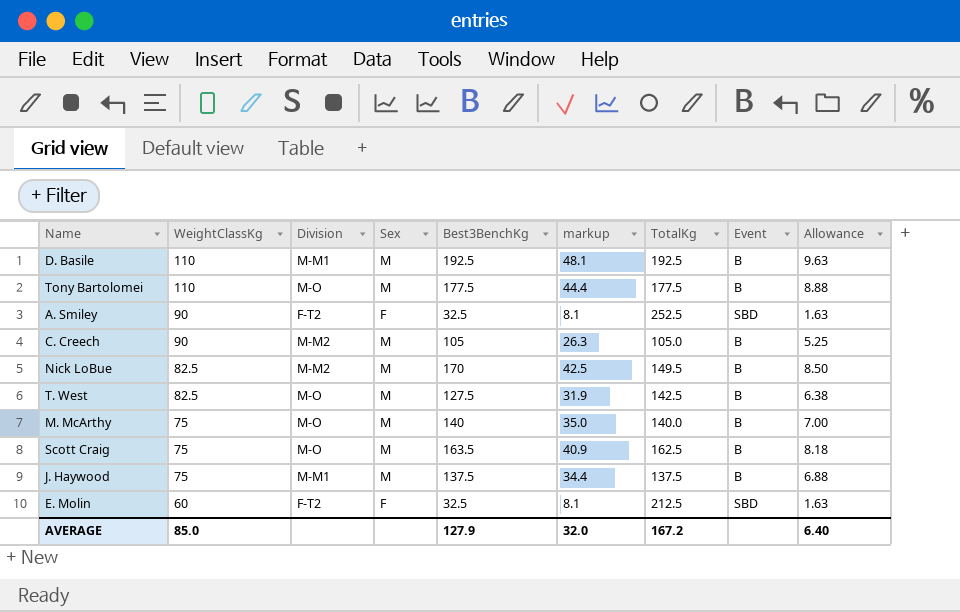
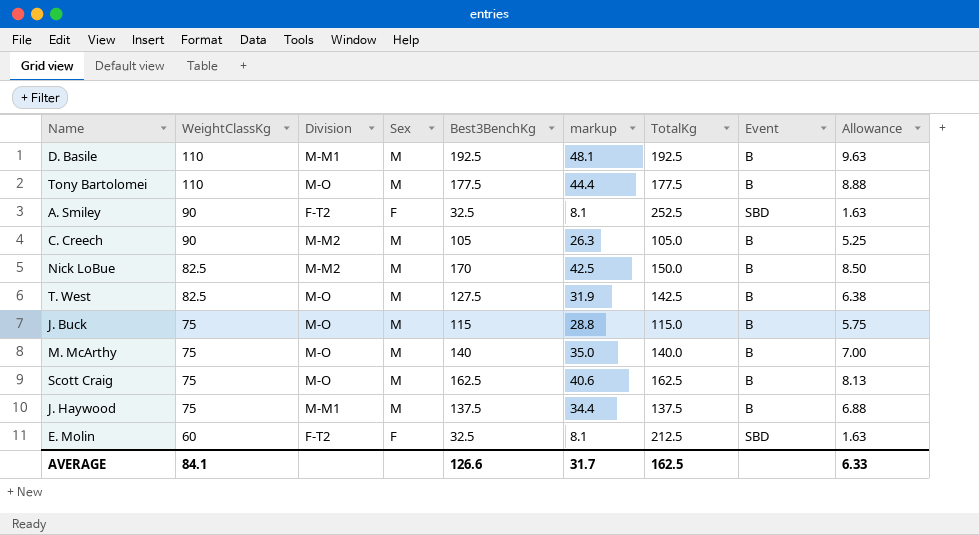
Nick LoBue | TotalKg: 149.5 -> 150.0
row J. Buck: none -> 75 | M-O | M | 115 | 28.8 | 115.0 | B | 5.75
Scott Craig | Best3BenchKg: 163.5 -> 162.5
Scott Craig | markup: 40.9 -> 40.6
Scott Craig | Allowance: 8.18 -> 8.13
AVERAGE | WeightClassKg: 85.0 -> 84.1
AVERAGE | Best3BenchKg: 127.9 -> 126.6
AVERAGE | markup: 32.0 -> 31.7
AVERAGE | TotalKg: 167.2 -> 162.5
AVERAGE | Allowance: 6.40 -> 6.33

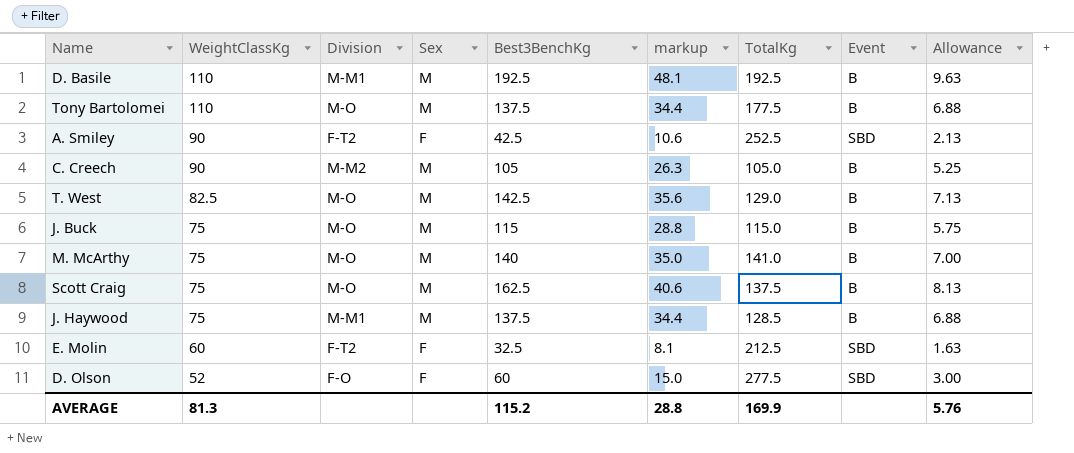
row Nick LoBue: 82.5 | M-M2 | M | 170 | 42.5 | 150.0 | B | 8.50 -> none
Tony Bartolomei | Best3BenchKg: 177.5 -> 137.5
Tony Bartolomei | markup: 44.4 -> 34.4
Tony Bartolomei | Allowance: 8.88 -> 6.88
A. Smiley | Best3BenchKg: 32.5 -> 42.5
A. Smiley | markup: 8.1 -> 10.6
A. Smiley | Allowance: 1.63 -> 2.13
T. West | Best3BenchKg: 127.5 -> 142.5
T. West | markup: 31.9 -> 35.6
T. West | TotalKg: 142.5 -> 129.0
T. West | Allowance: 6.38 -> 7.13
M. McArthy | TotalKg: 140.0 -> 141.0
Scott Craig | TotalKg: 162.5 -> 137.5
J. Haywood | TotalKg: 137.5 -> 128.5
row D. Olson: none -> 52 | F-O | F | 60 | 15.0 | 277.5 | SBD | 3.00
AVERAGE | WeightClassKg: 84.1 -> 81.3
AVERAGE | Best3BenchKg: 126.6 -> 115.2
AVERAGE | markup: 31.7 -> 28.8
AVERAGE | TotalKg: 162.5 -> 169.9
AVERAGE | Allowance: 6.33 -> 5.76

